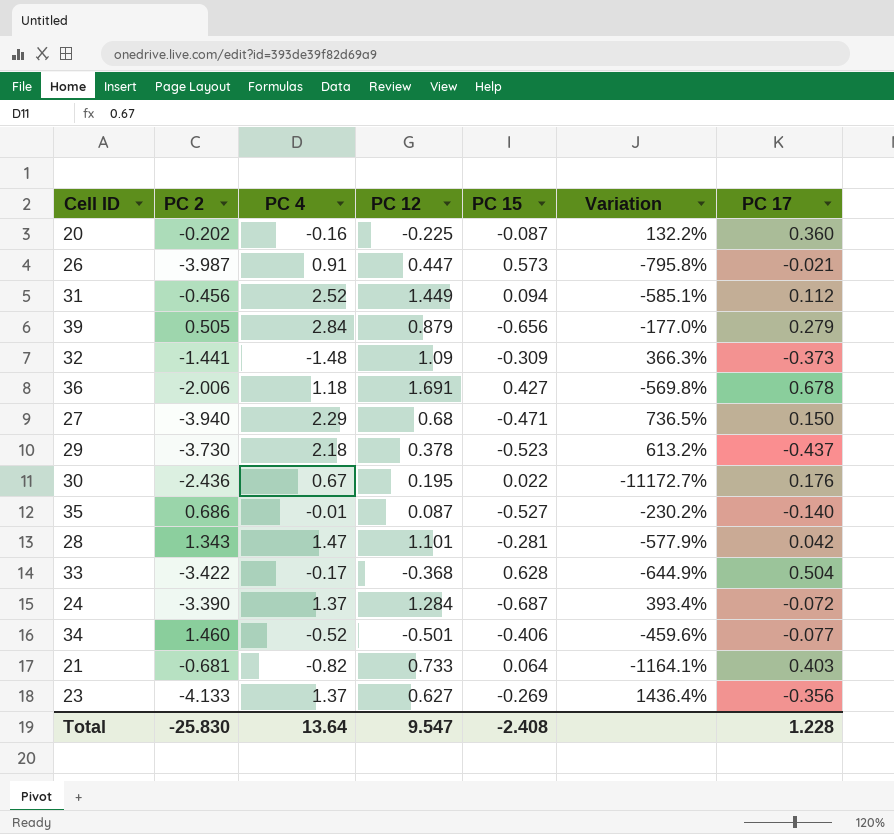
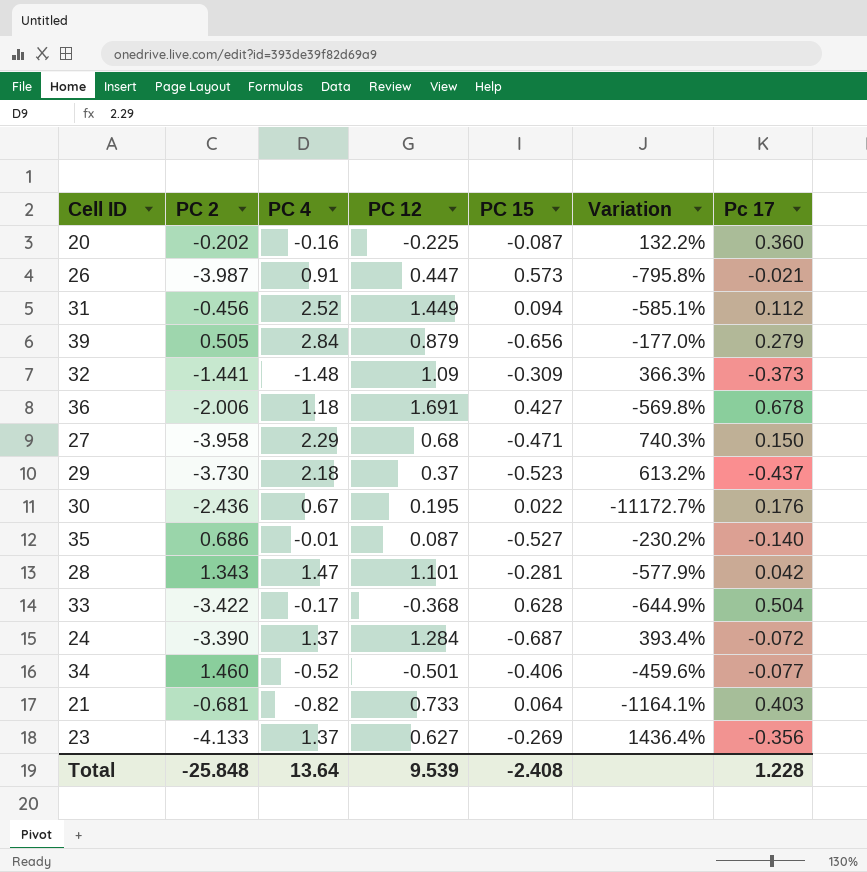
column name: PC 17 -> Pc 17
27 | PC 2: -3.940 -> -3.958
27 | Variation: 736.5% -> 740.3%
29 | PC 12: 0.378 -> 0.37
Total | PC 2: -25.830 -> -25.848
Total | PC 12: 9.547 -> 9.539

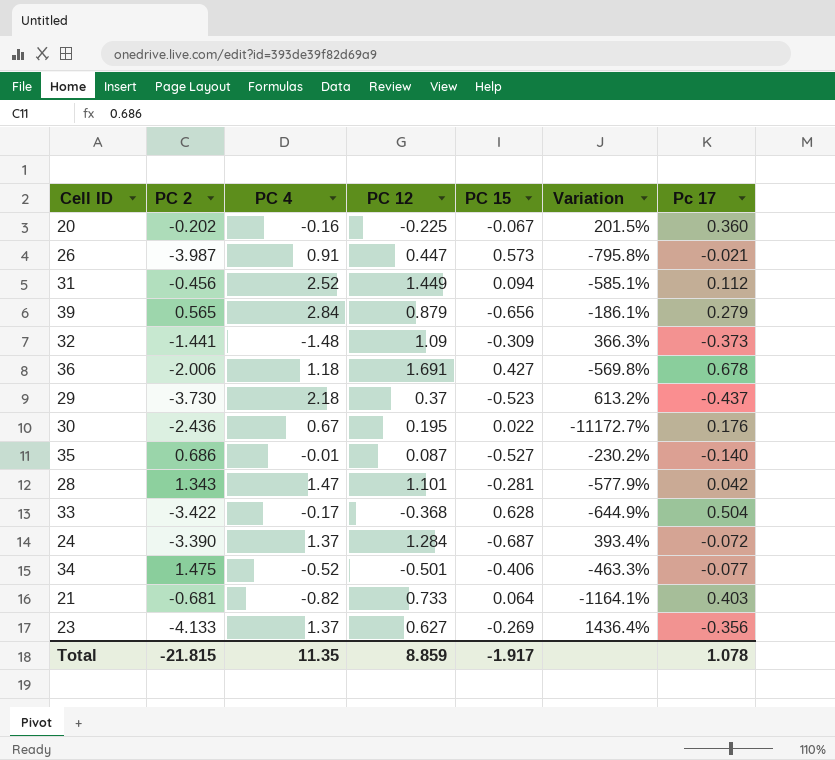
row 27: -3.958 | 2.29 | 0.68 | -0.471 | 740.3% | 0.150 -> none
20 | PC 15: -0.087 -> -0.067
20 | Variation: 132.2% -> 201.5%
39 | PC 2: 0.505 -> 0.565
39 | Variation: -177.0% -> -186.1%
34 | PC 2: 1.460 -> 1.475
34 | Variation: -459.6% -> -463.3%
Total | PC 2: -25.848 -> -21.815
Total | PC 4: 13.64 -> 11.35
Total | PC 12: 9.539 -> 8.859
Total | PC 15: -2.408 -> -1.917
Total | Pc 17: 1.228 -> 1.078

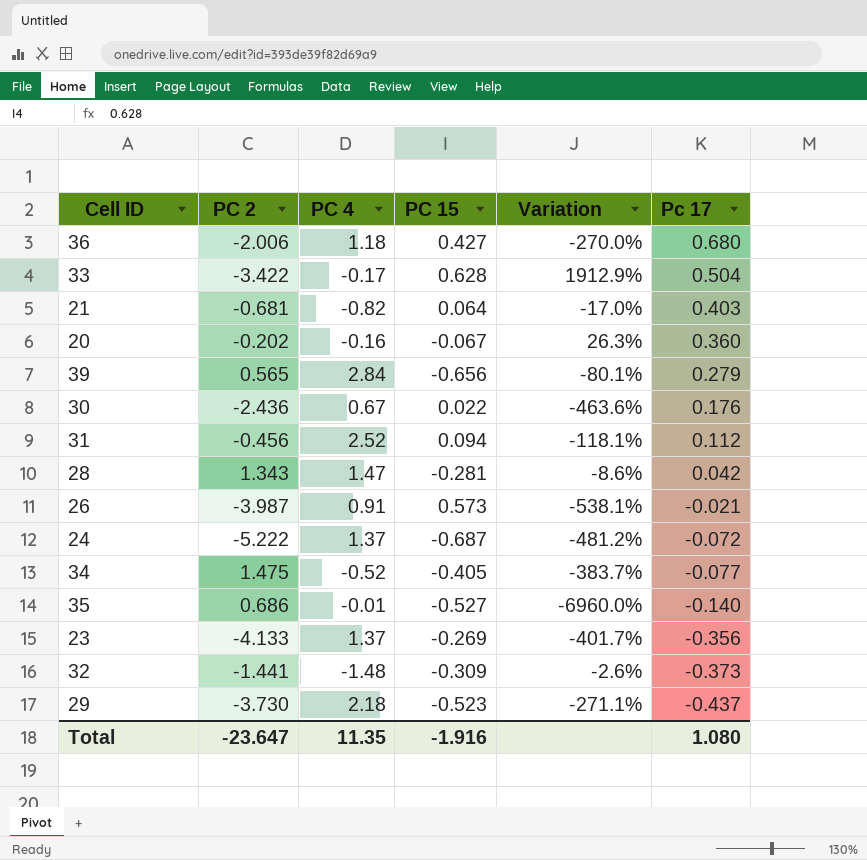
row order: none -> Pc 17 descending
column PC 12 | position: 4 -> none
column Variation | formula: ([PC 2] - [PC 15]) / [PC 15] -> ([PC 2] - [PC 4]) / [PC 4]
36 | Pc 17: 0.678 -> 0.680
24 | PC 2: -3.390 -> -5.222
34 | PC 15: -0.406 -> -0.405
Total | PC 2: -21.815 -> -23.647
Total | PC 15: -1.917 -> -1.916
Total | Pc 17: 1.078 -> 1.080

